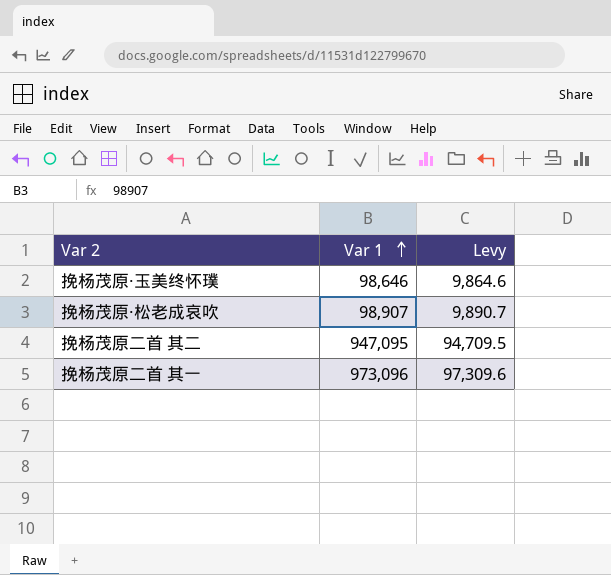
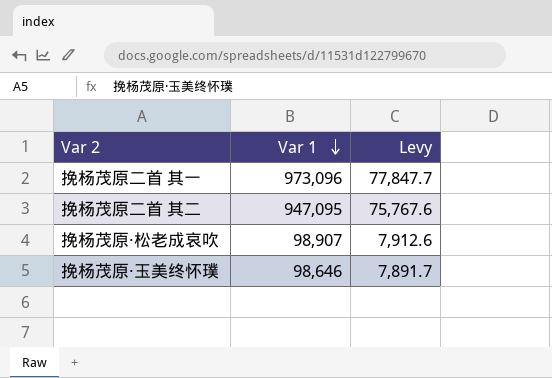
row order: Var 1 ascending -> Var 1 descending
column Levy | formula: [Var 1] * 0.1 -> [Var 1] * 0.08

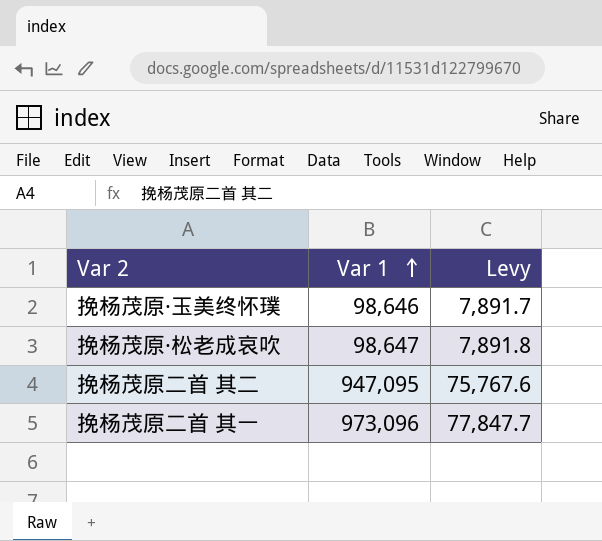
row order: Var 1 descending -> Var 1 ascending
挽杨茂原·松老成哀吹 | Var 1: 98,907 -> 98,647
挽杨茂原·松老成哀吹 | Levy: 7,912.6 -> 7,891.8

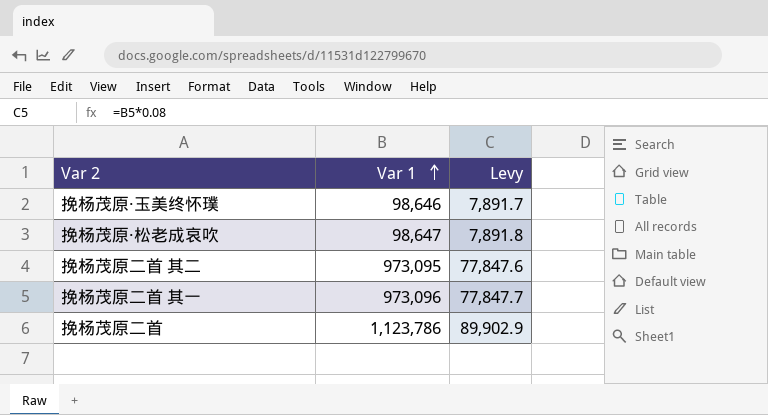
挽杨茂原二首 其二 | Var 1: 947,095 -> 973,095
挽杨茂原二首 其二 | Levy: 75,767.6 -> 77,847.6
row 挽杨茂原二首: none -> 1,123,786 | 89,902.9

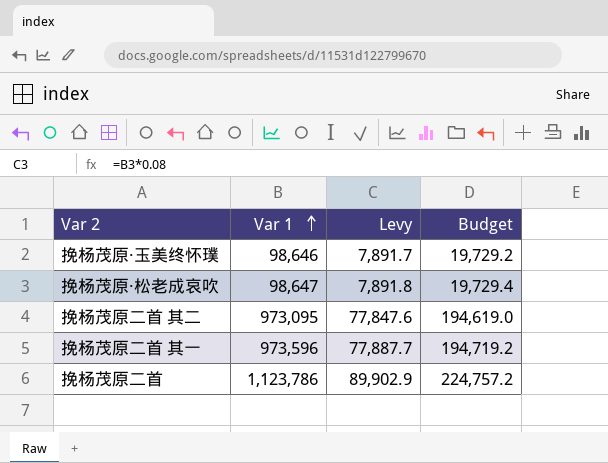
column Budget | formula: none -> [Var 1] * 0.2
挽杨茂原二首 其一 | Var 1: 973,096 -> 973,596
挽杨茂原二首 其一 | Levy: 77,847.7 -> 77,887.7

